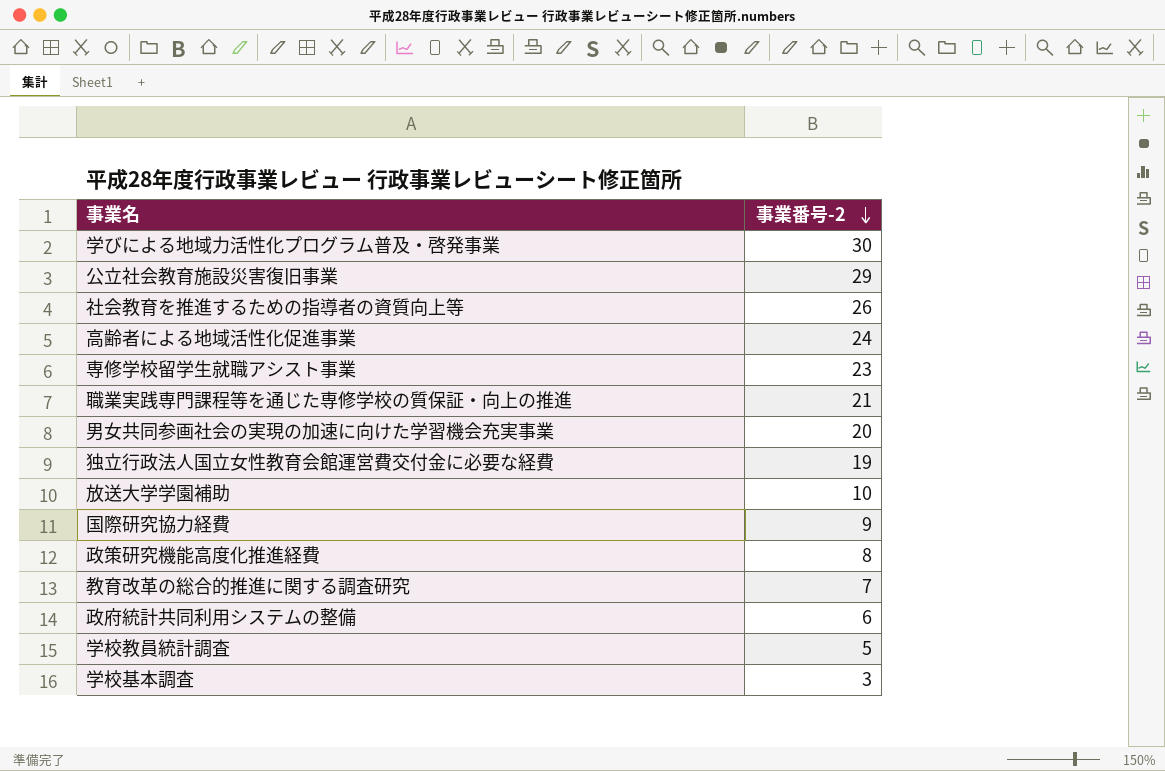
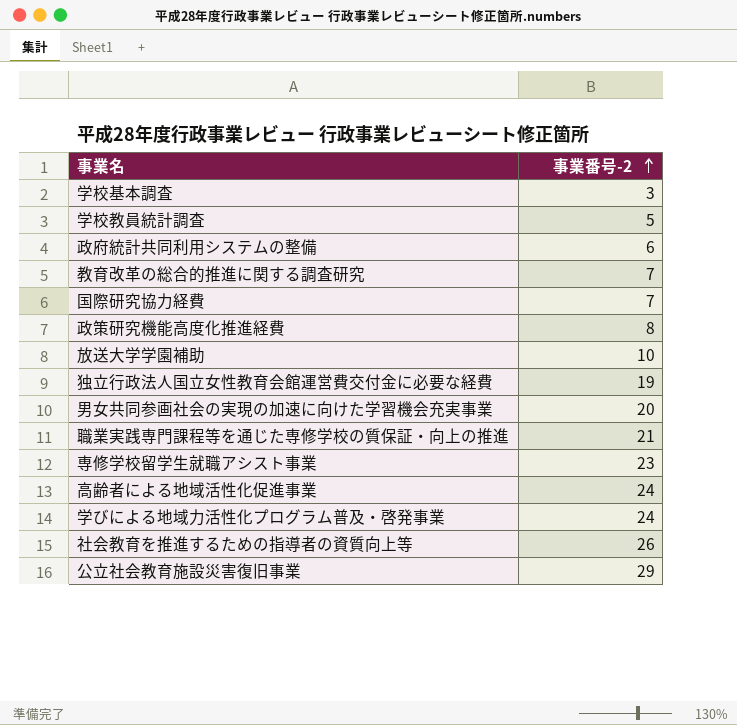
row order: 事業番号-2 descending -> 事業番号-2 ascending
国際研究協力経費 | 事業番号-2: 9 -> 7
学びによる地域力活性化プログラム普及・啓発事業 | 事業番号-2: 30 -> 24

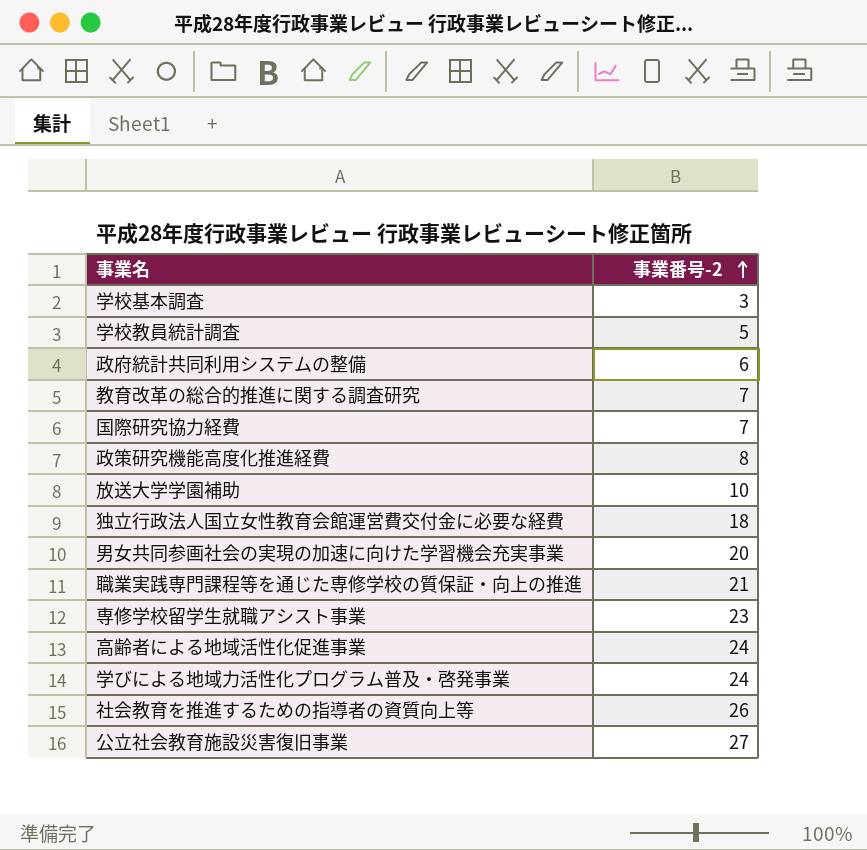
独立行政法人国立女性教育会館運営費交付金に必要な経費 | 事業番号-2: 19 -> 18
公立社会教育施設災害復旧事業 | 事業番号-2: 29 -> 27

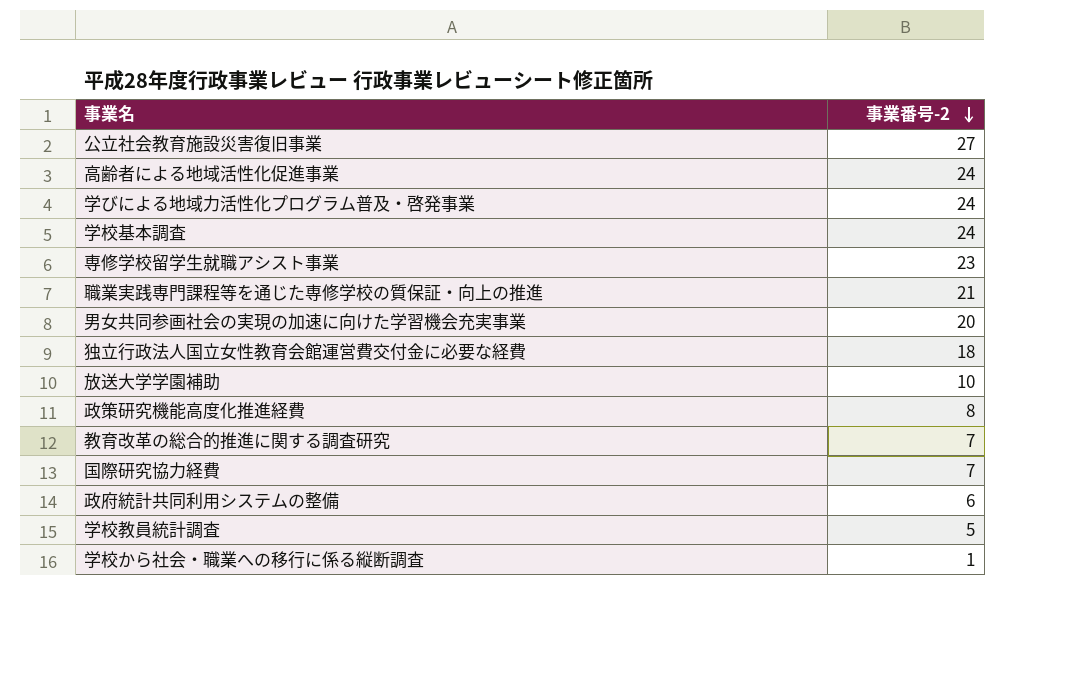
row order: 事業番号-2 ascending -> 事業番号-2 descending
row 社会教育を推進するための指導者の資質向上等: 26 -> none
学校基本調査 | 事業番号-2: 3 -> 24
row 学校から社会・職業への移行に係る縦断調査: none -> 1

